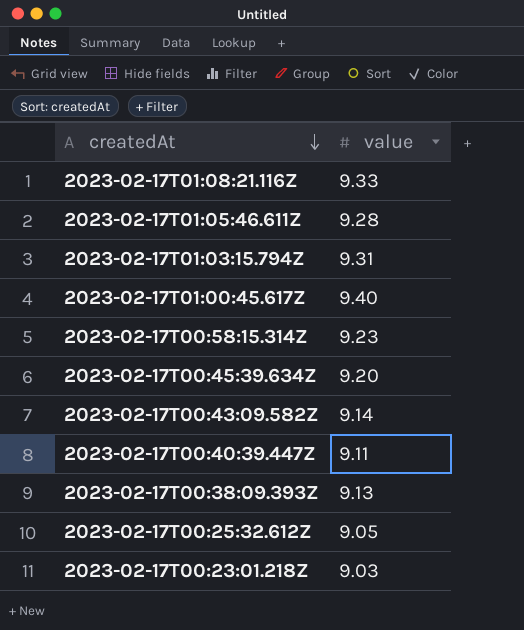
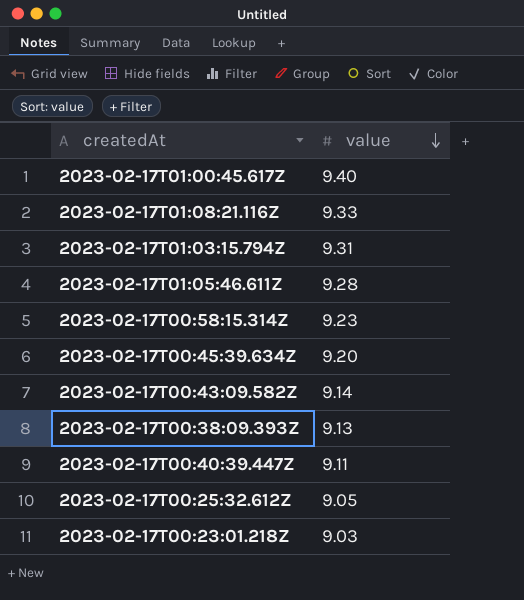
row order: createdAt descending -> value descending

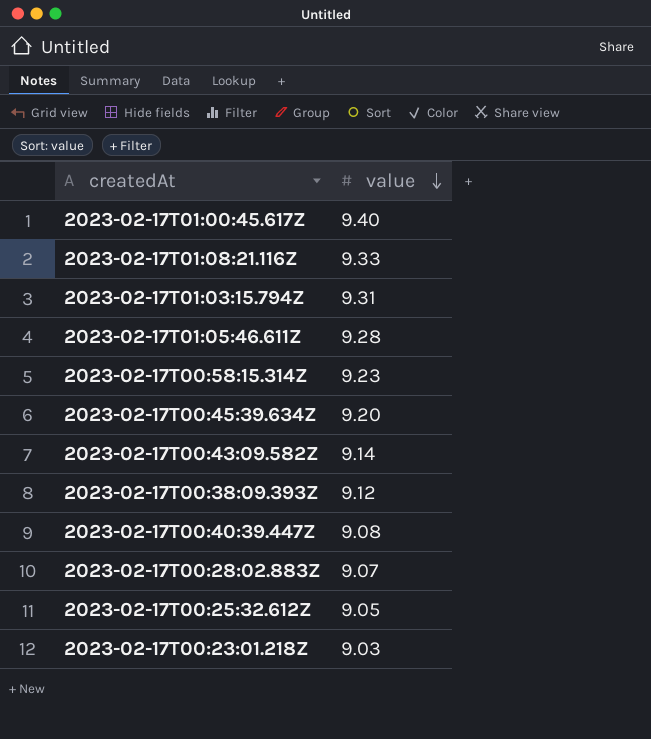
2023-02-17T00:38:09.393Z | value: 9.13 -> 9.12
2023-02-17T00:40:39.447Z | value: 9.11 -> 9.08
row 2023-02-17T00:28:02.883Z: none -> 9.07

